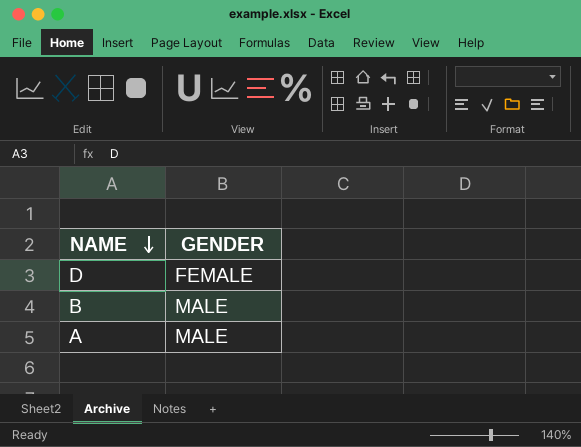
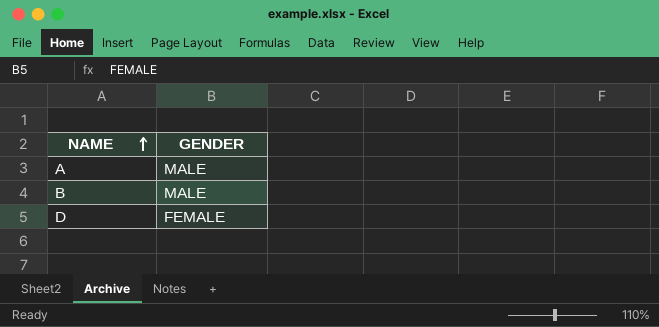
row order: NAME descending -> NAME ascending

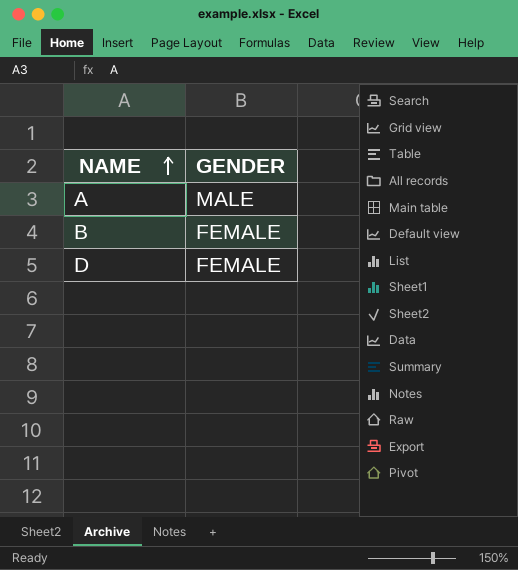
B | GENDER: MALE -> FEMALE

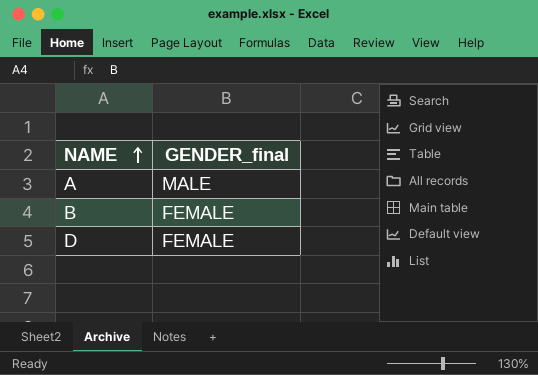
column name: GENDER -> GENDER_final

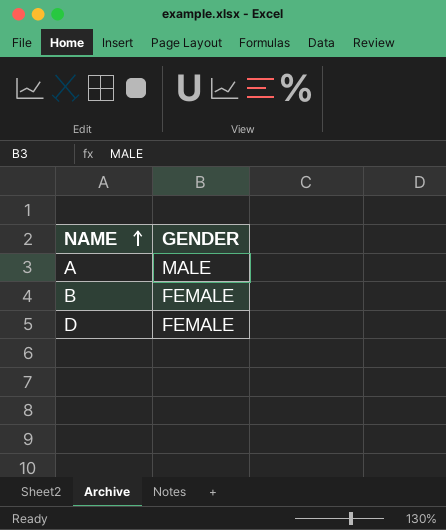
column name: GENDER_final -> GENDER

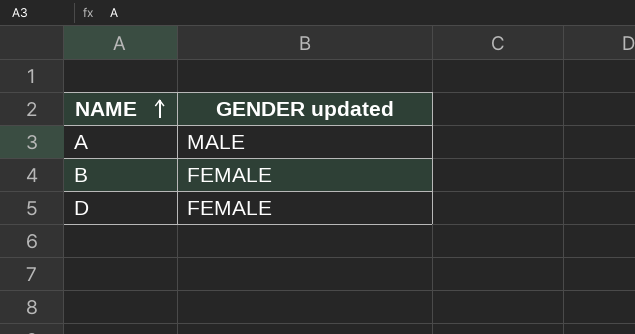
column name: GENDER -> GENDER updated

